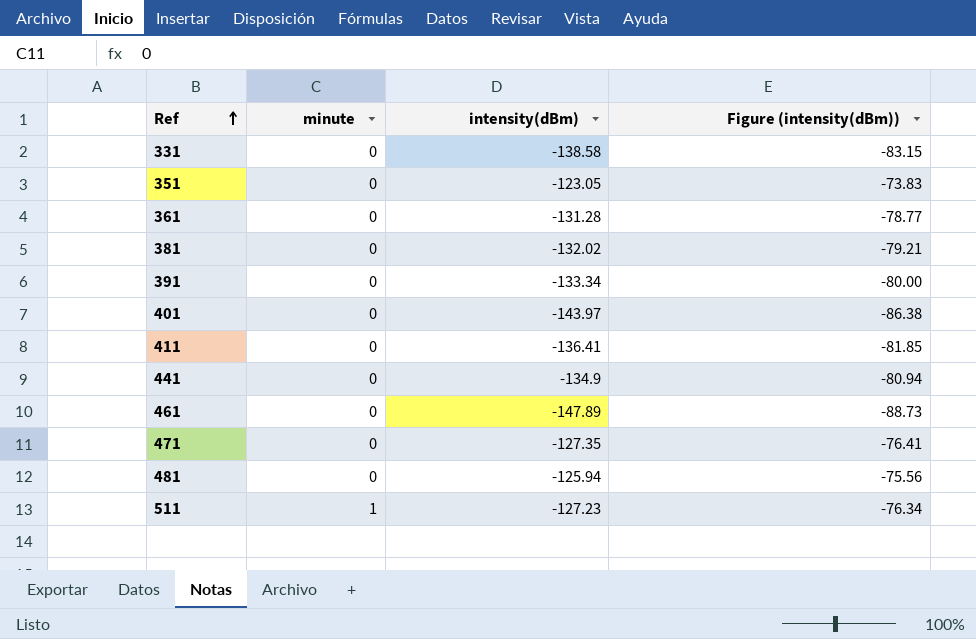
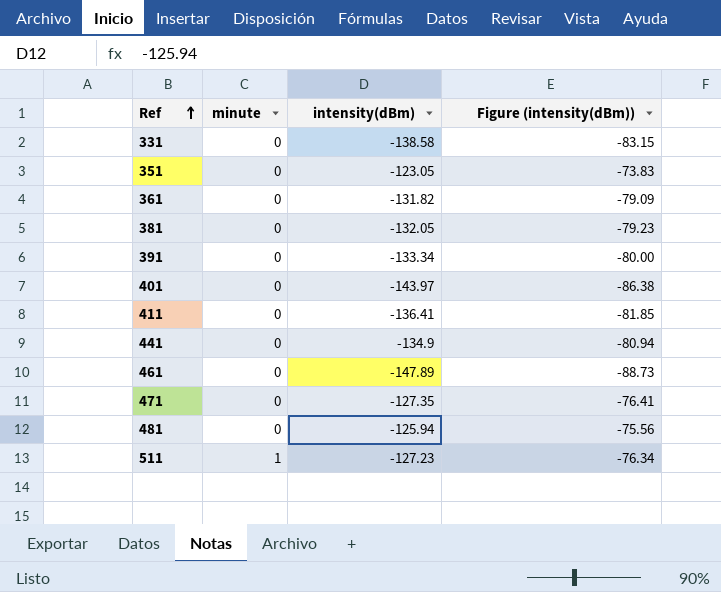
361 | intensity(dBm): -131.28 -> -131.82
361 | Figure (intensity(dBm)): -78.77 -> -79.09
381 | intensity(dBm): -132.02 -> -132.05
381 | Figure (intensity(dBm)): -79.21 -> -79.23

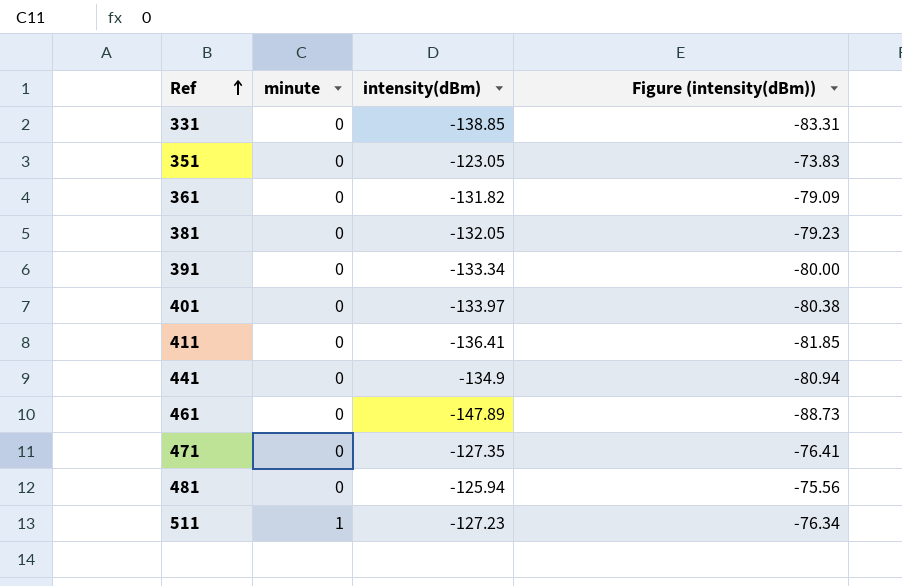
331 | intensity(dBm): -138.58 -> -138.85
331 | Figure (intensity(dBm)): -83.15 -> -83.31
401 | intensity(dBm): -143.97 -> -133.97
401 | Figure (intensity(dBm)): -86.38 -> -80.38

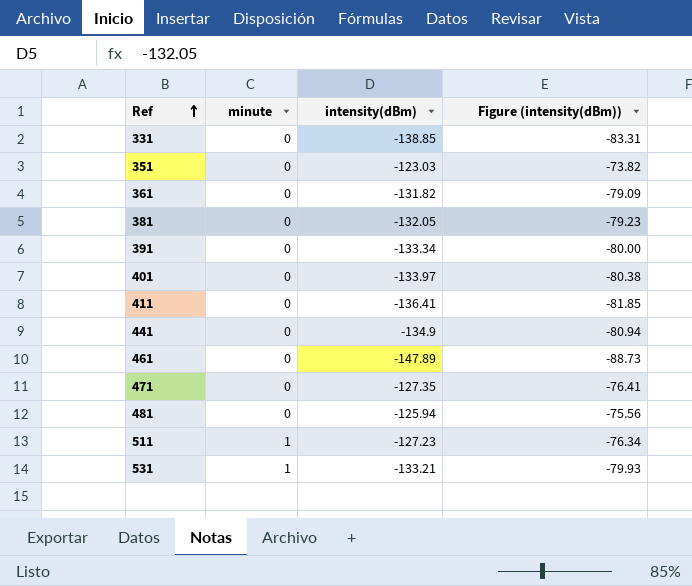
351 | intensity(dBm): -123.05 -> -123.03
351 | Figure (intensity(dBm)): -73.83 -> -73.82
row 531: none -> 1 | -133.21 | -79.93

